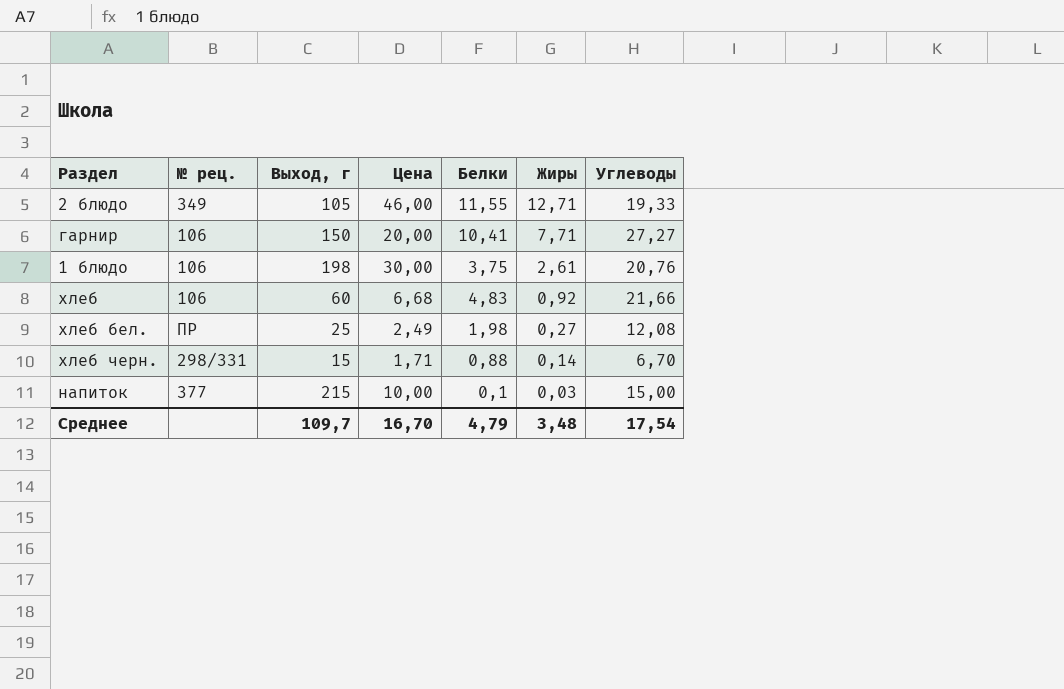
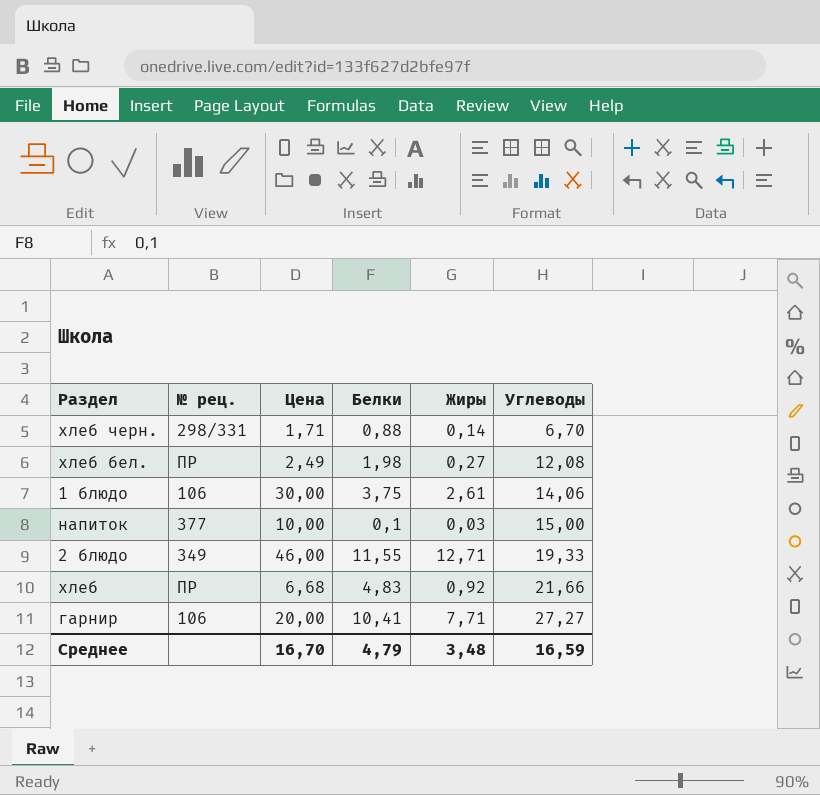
row order: Жиры descending -> Углеводы ascending
column Выход, г | position: 3 -> none
1 блюдо | Углеводы: 20,76 -> 14,06
хлеб | № рец.: 106 -> ПР
Среднее | Углеводы: 17,54 -> 16,59

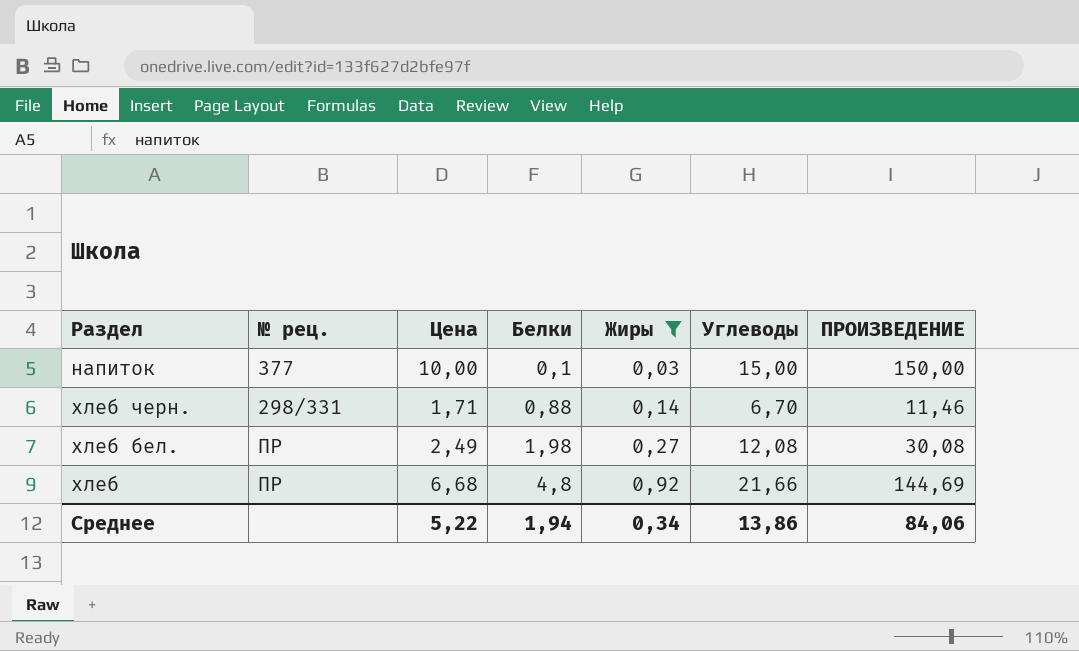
filter: none -> Жиры <= 0,92
row order: Углеводы ascending -> Белки ascending
column ПРОИЗВЕДЕНИЕ | formula: none -> [Цена] * [Углеводы]
хлеб | Белки: 4,83 -> 4,8
Среднее | Цена: 16,70 -> 5,22
Среднее | Белки: 4,79 -> 1,94
Среднее | Жиры: 3,48 -> 0,34
Среднее | Углеводы: 16,59 -> 13,86

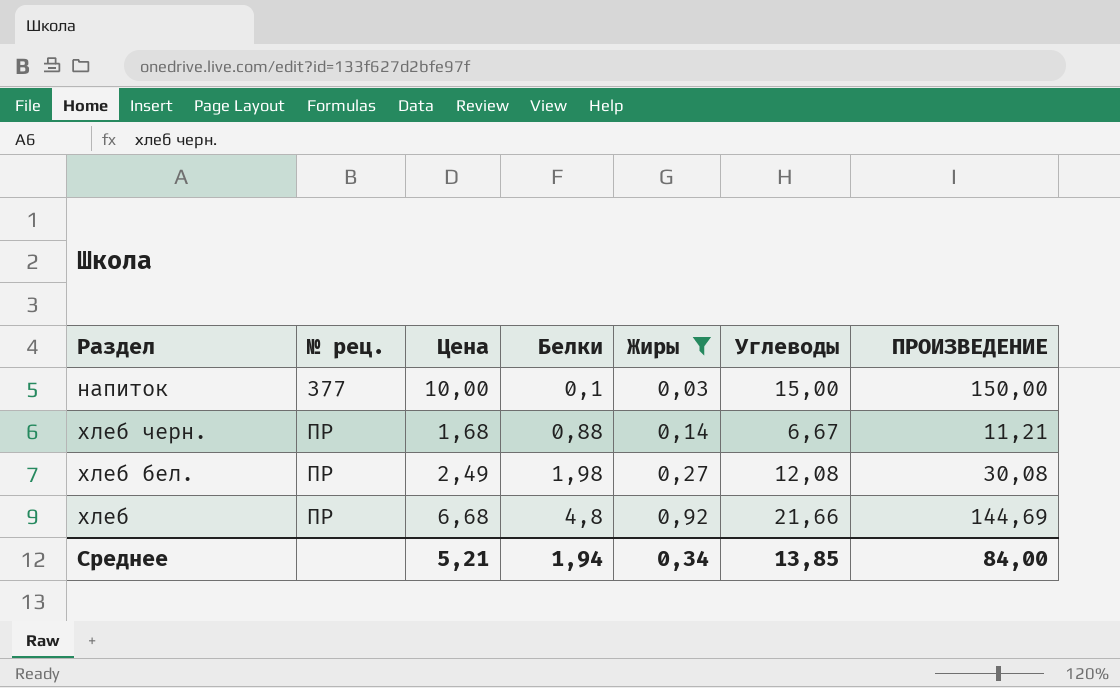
хлеб черн. | № рец.: 298/331 -> ПР
хлеб черн. | Цена: 1,71 -> 1,68
хлеб черн. | Углеводы: 6,70 -> 6,67
хлеб черн. | ПРОИЗВЕДЕНИЕ: 11,46 -> 11,21
Среднее | Цена: 5,22 -> 5,21
Среднее | Углеводы: 13,86 -> 13,85
Среднее | ПРОИЗВЕДЕНИЕ: 84,06 -> 84,00

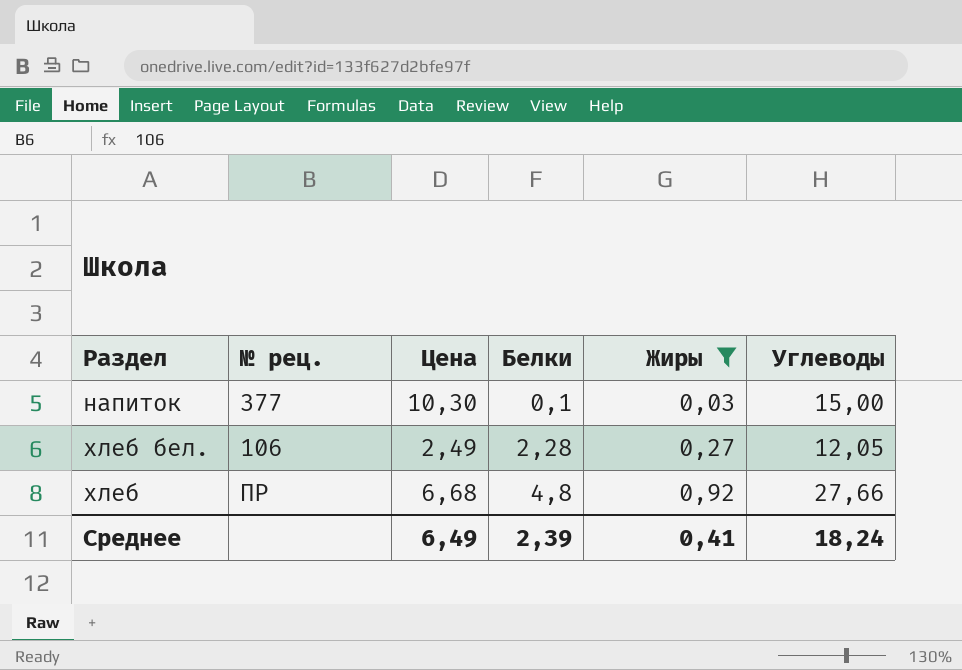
column ПРОИЗВЕДЕНИЕ | formula: [Цена] * [Углеводы] -> none
row хлеб черн.: ПР | 1,68 | 0,88 | 0,14 | 6,67 | 11,21 -> none
напиток | Цена: 10,00 -> 10,30
хлеб бел. | № рец.: ПР -> 106
хлеб бел. | Белки: 1,98 -> 2,28
хлеб бел. | Углеводы: 12,08 -> 12,05
хлеб | Углеводы: 21,66 -> 27,66
Среднее | Цена: 5,21 -> 6,49
Среднее | Белки: 1,94 -> 2,39
Среднее | Жиры: 0,34 -> 0,41
Среднее | Углеводы: 13,85 -> 18,24

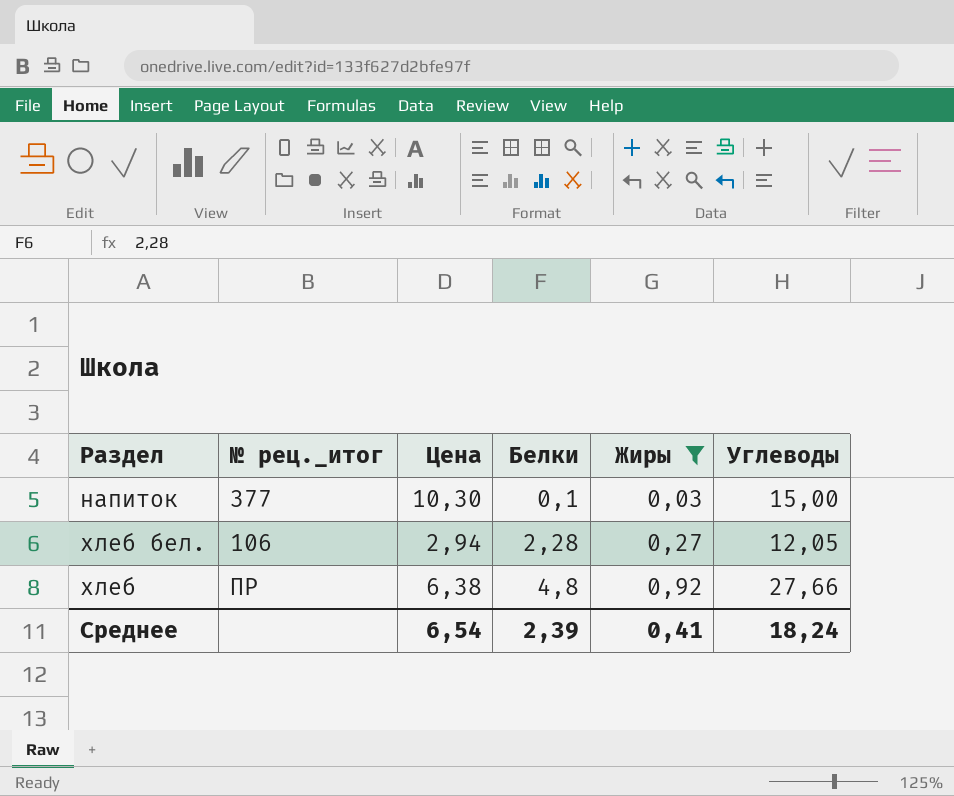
column name: № рец. -> № рец._итог
хлеб бел. | Цена: 2,49 -> 2,94
хлеб | Цена: 6,68 -> 6,38
Среднее | Цена: 6,49 -> 6,54

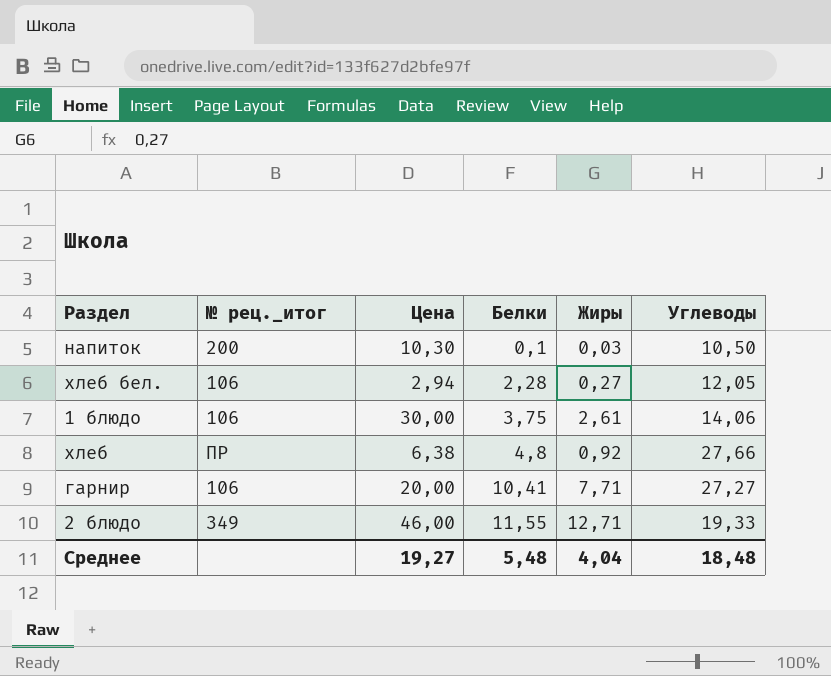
filter: Жиры <= 0,92 -> none
напиток | № рец._итог: 377 -> 200
напиток | Углеводы: 15,00 -> 10,50
Среднее | Цена: 6,54 -> 19,27
Среднее | Белки: 2,39 -> 5,48
Среднее | Жиры: 0,41 -> 4,04
Среднее | Углеводы: 18,24 -> 18,48

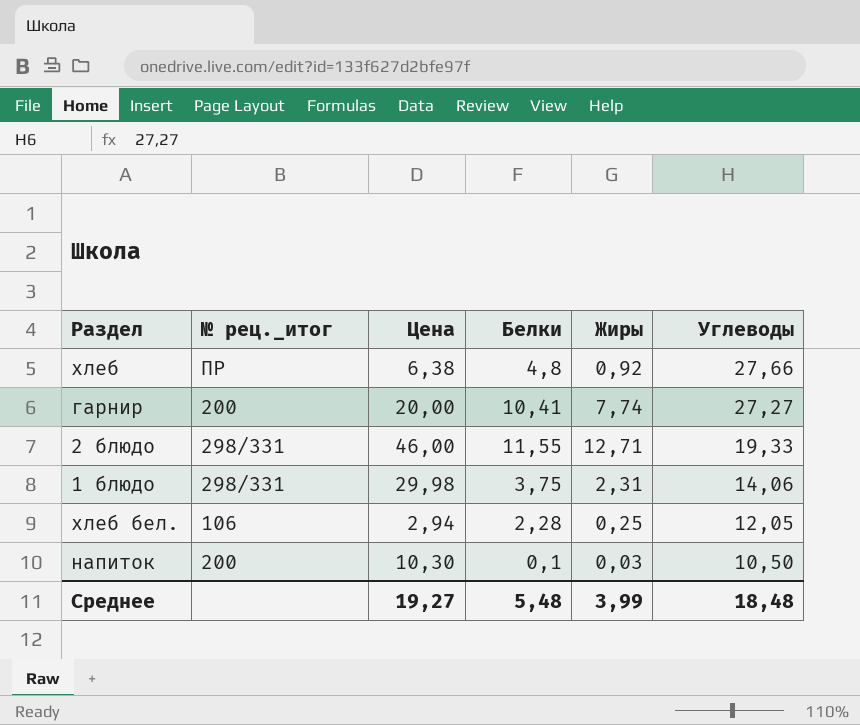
row order: Белки ascending -> Углеводы descending
гарнир | № рец._итог: 106 -> 200
гарнир | Жиры: 7,71 -> 7,74
2 блюдо | № рец._итог: 349 -> 298/331
1 блюдо | № рец._итог: 106 -> 298/331
1 блюдо | Цена: 30,00 -> 29,98
1 блюдо | Жиры: 2,61 -> 2,31
хлеб бел. | Жиры: 0,27 -> 0,25
Среднее | Жиры: 4,04 -> 3,99

